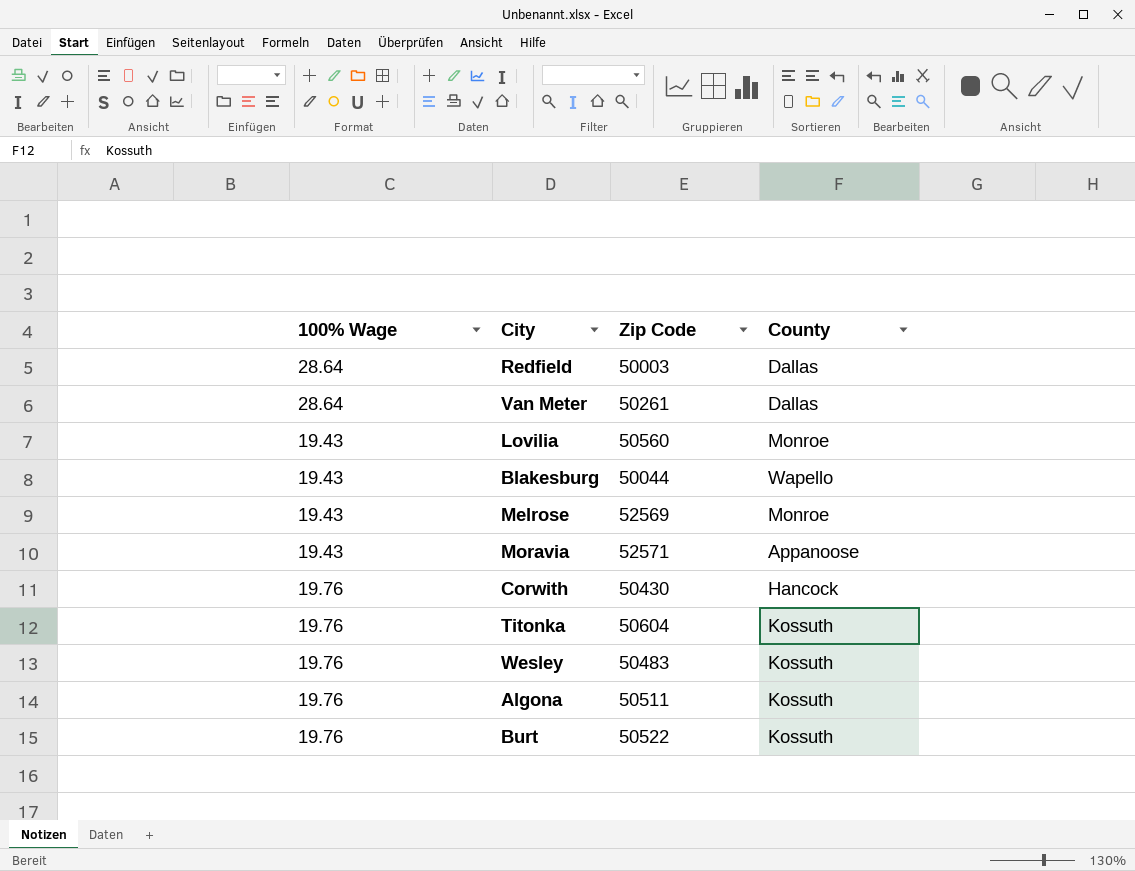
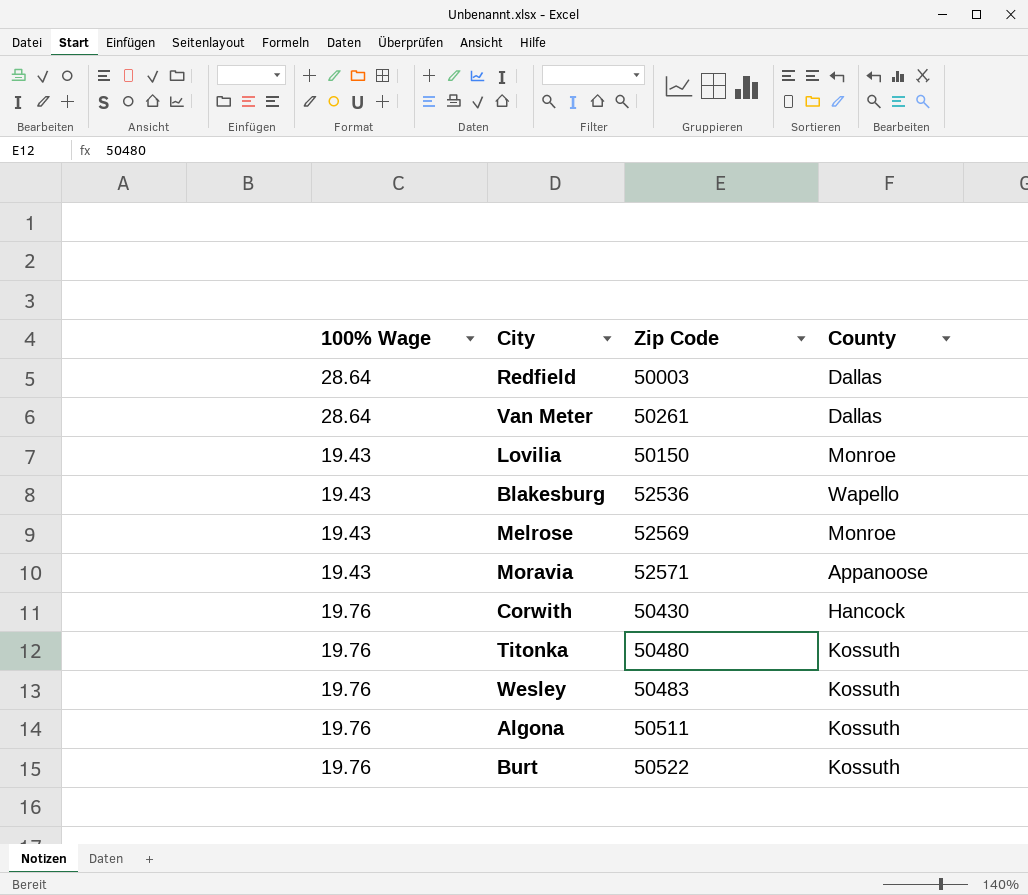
Lovilia | Zip Code: 50560 -> 50150
Blakesburg | Zip Code: 50044 -> 52536
Titonka | Zip Code: 50604 -> 50480

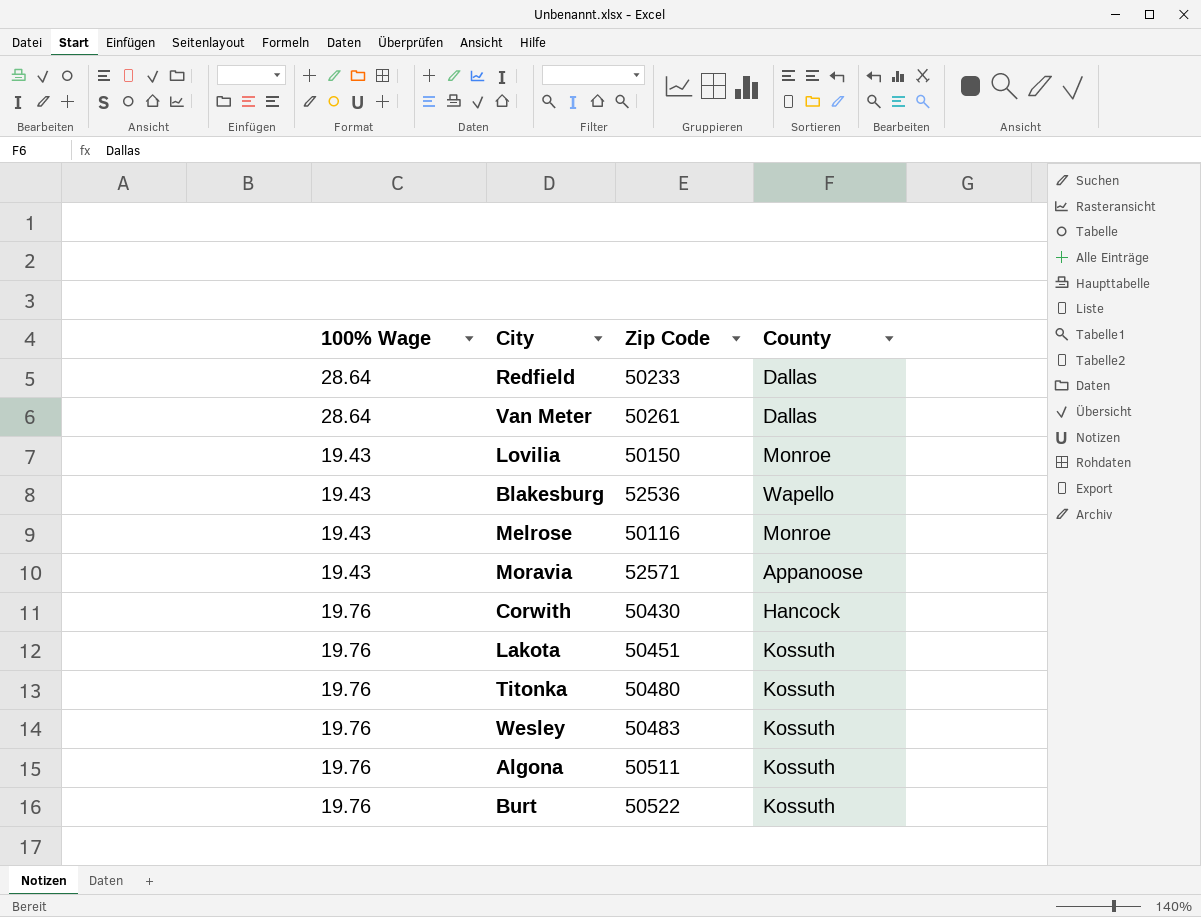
Redfield | Zip Code: 50003 -> 50233
Melrose | Zip Code: 52569 -> 50116
row Lakota: none -> 19.76 | 50451 | Kossuth

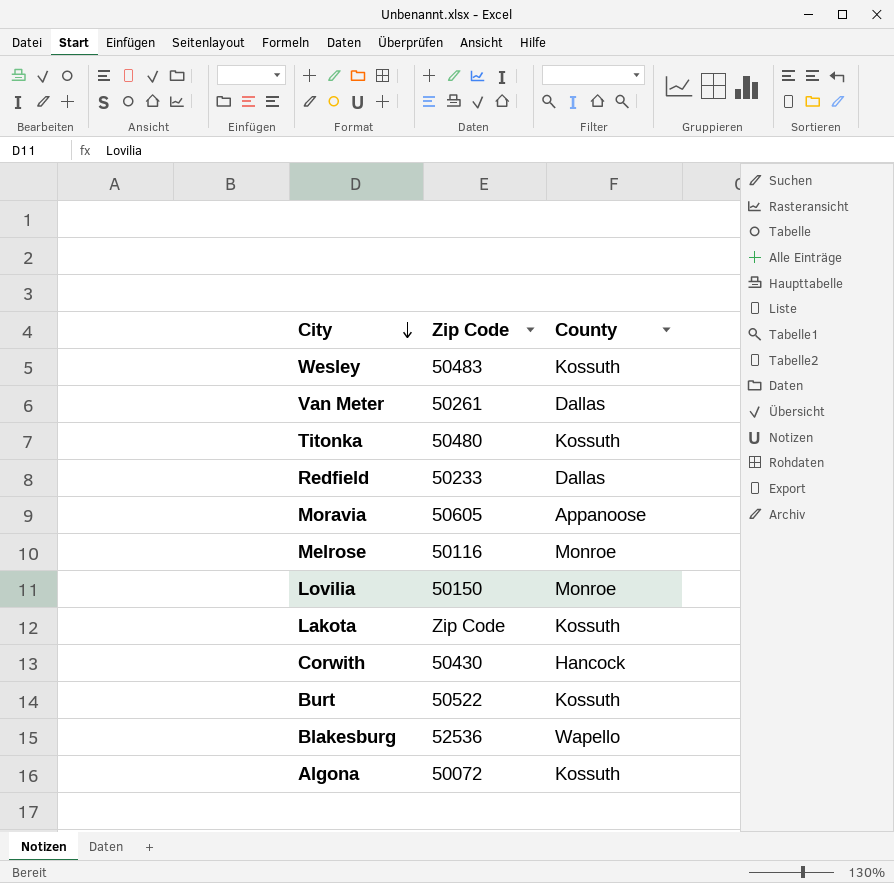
row order: none -> City descending
column 100% Wage | position: 1 -> none
Moravia | Zip Code: 52571 -> 50605
Lakota | Zip Code: 50451 -> Zip Code
Algona | Zip Code: 50511 -> 50072

